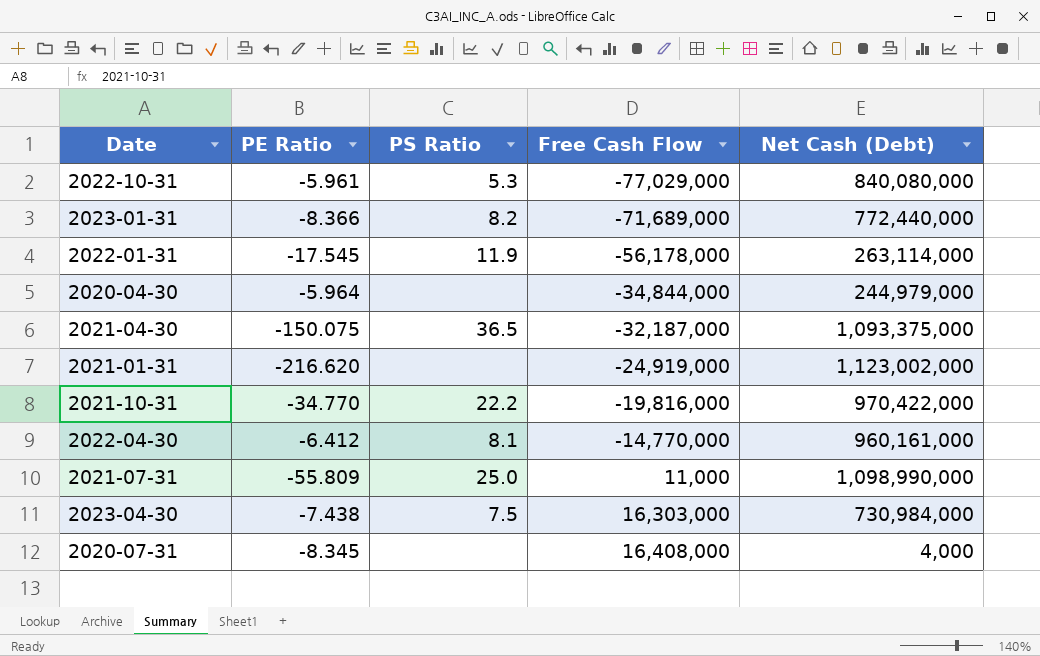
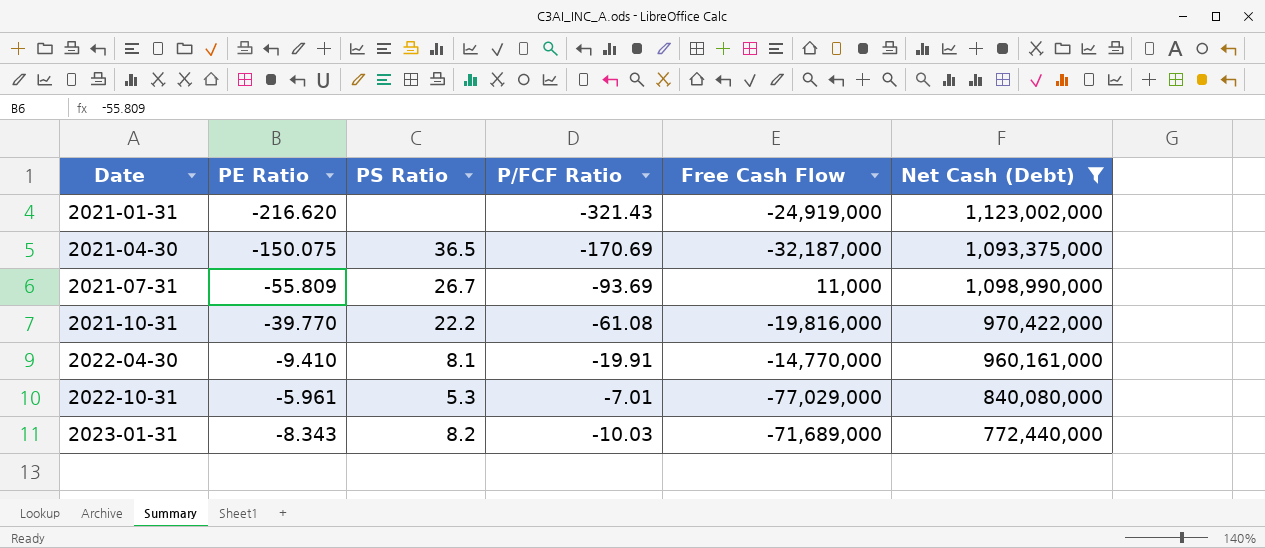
filter: none -> Net Cash (Debt) >= 772,440,000
row order: Free Cash Flow ascending -> Date ascending
column P/FCF Ratio | position: none -> 4
2021-07-31 | PS Ratio: 25.0 -> 26.7
2021-10-31 | PE Ratio: -34.770 -> -39.770
2022-04-30 | PE Ratio: -6.412 -> -9.410
2023-01-31 | PE Ratio: -8.366 -> -8.343

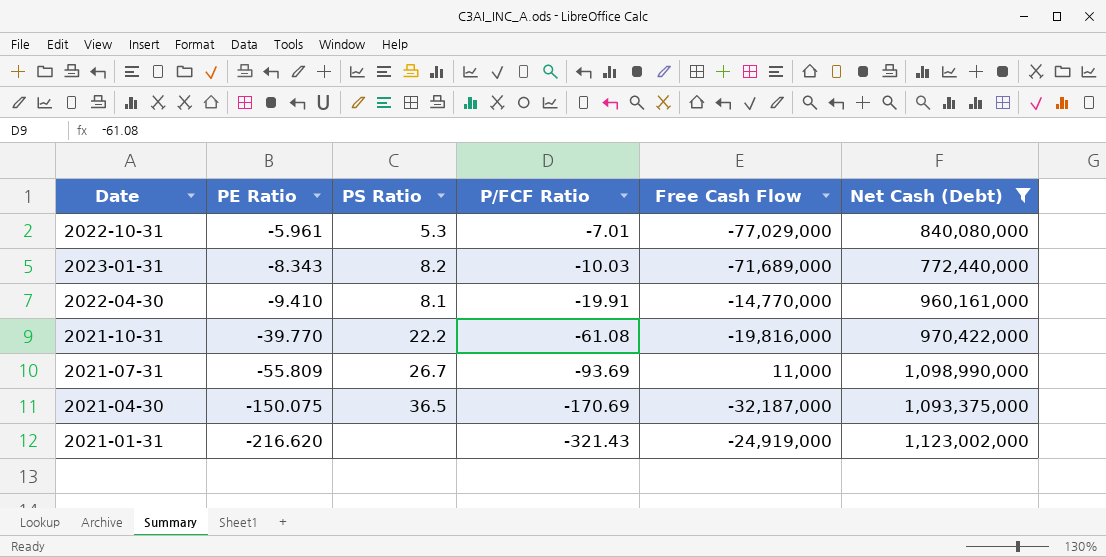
row order: Date ascending -> PE Ratio descending

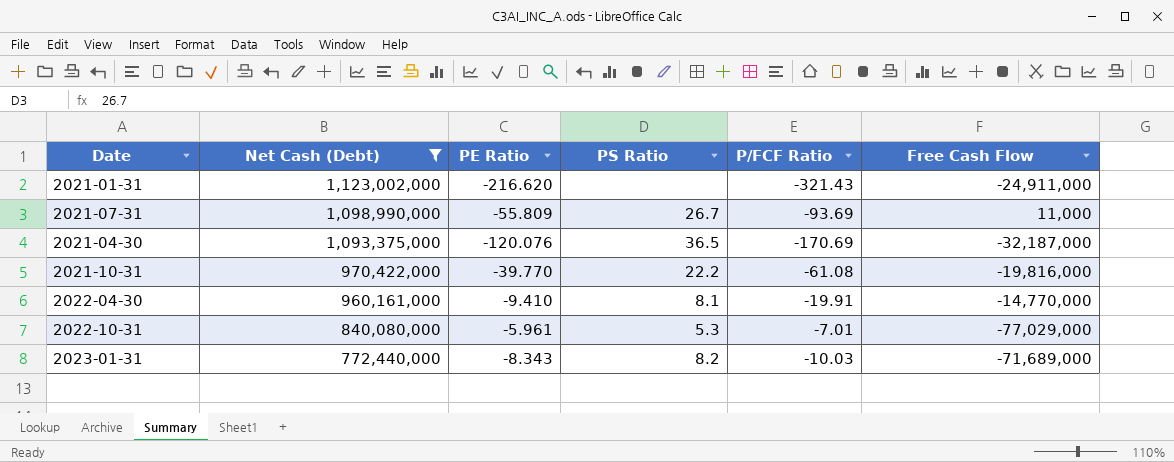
row order: PE Ratio descending -> Net Cash (Debt) descending
column Net Cash (Debt) | position: 6 -> 2
2021-01-31 | Free Cash Flow: -24,919,000 -> -24,911,000
2021-04-30 | PE Ratio: -150.075 -> -120.076

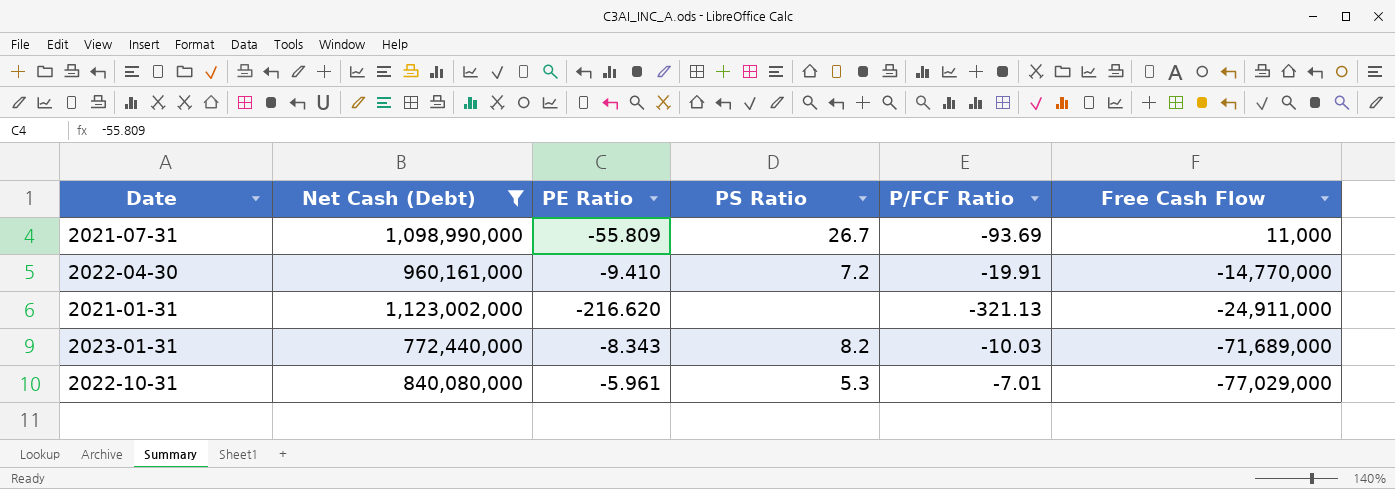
row order: Net Cash (Debt) descending -> Free Cash Flow descending
row 2021-04-30: 1,093,375,000 | -120.076 | 36.5 | -170.69 | -32,187,000 -> none
row 2021-10-31: 970,422,000 | -39.770 | 22.2 | -61.08 | -19,816,000 -> none
2022-04-30 | PS Ratio: 8.1 -> 7.2
2021-01-31 | P/FCF Ratio: -321.43 -> -321.13

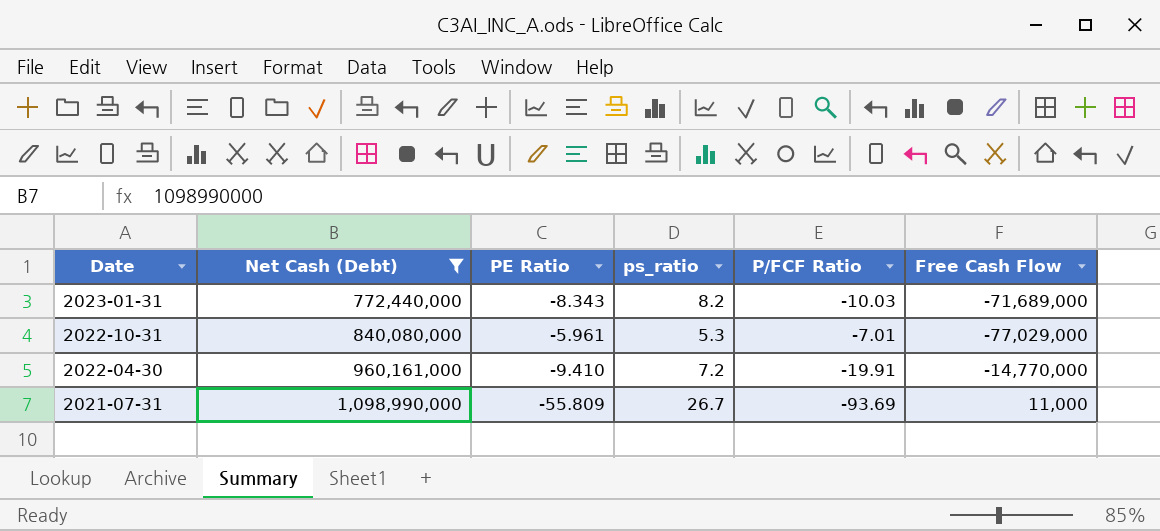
row order: Free Cash Flow descending -> Date descending
column name: PS Ratio -> ps_ratio
row 2021-01-31: 1,123,002,000 | -216.620 | none | -321.13 | -24,911,000 -> none

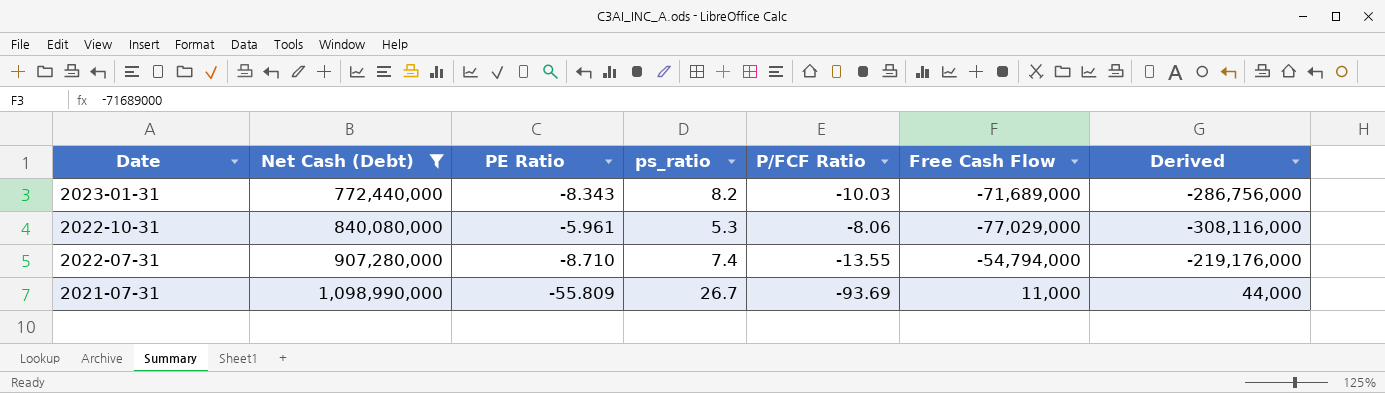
column Derived | formula: none -> [Free Cash Flow] * 4
row 2022-04-30: 960,161,000 | -9.410 | 7.2 | -19.91 | -14,770,000 -> none
2022-10-31 | P/FCF Ratio: -7.01 -> -8.06
row 2022-07-31: none -> 907,280,000 | -8.710 | 7.4 | -13.55 | -54,794,000 | -219,176,000

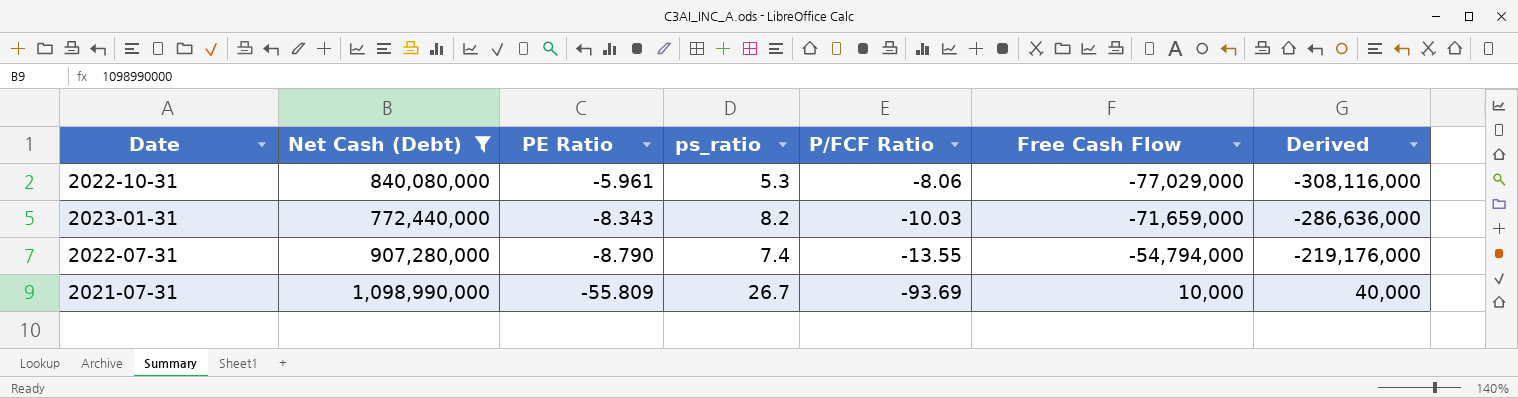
row order: Date descending -> PE Ratio descending
2023-01-31 | Free Cash Flow: -71,689,000 -> -71,659,000
2023-01-31 | Derived: -286,756,000 -> -286,636,000
2022-07-31 | PE Ratio: -8.710 -> -8.790
2021-07-31 | Free Cash Flow: 11,000 -> 10,000
2021-07-31 | Derived: 44,000 -> 40,000

